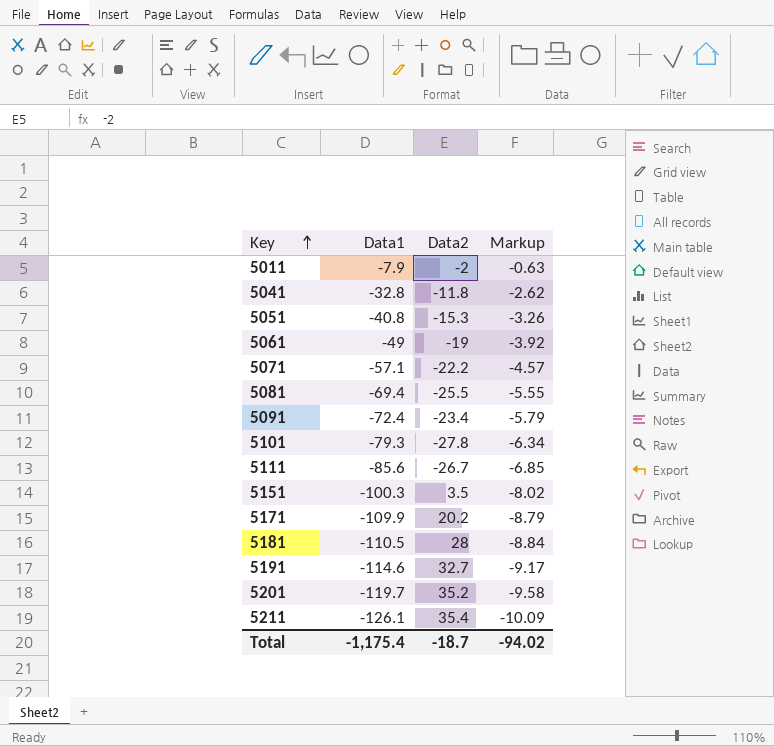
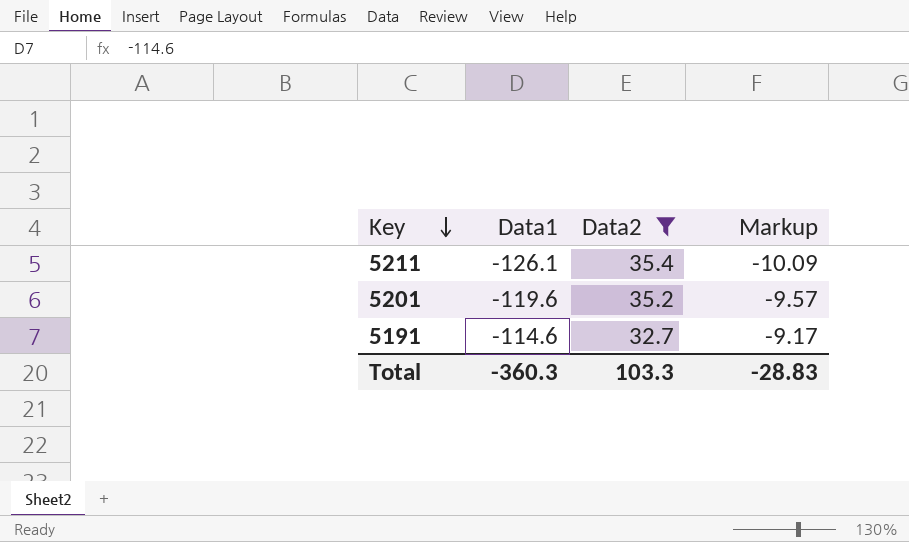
filter: none -> Data2 >= 32.7
row order: Key ascending -> Key descending
5201 | Data1: -119.7 -> -119.6
5201 | Markup: -9.58 -> -9.57
Total | Data1: -1,175.4 -> -360.3
Total | Data2: -18.7 -> 103.3
Total | Markup: -94.02 -> -28.83

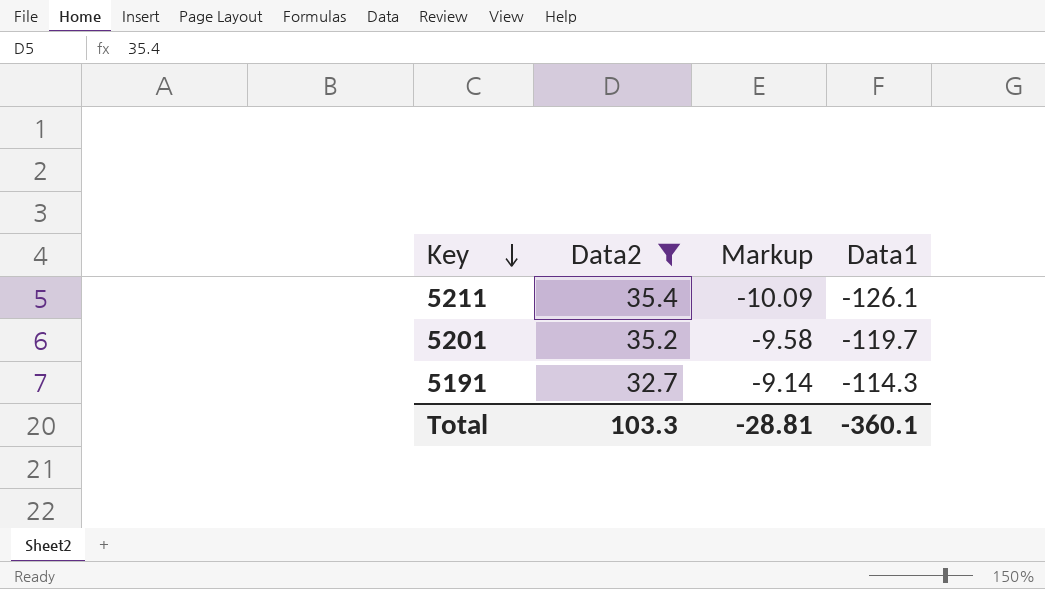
column Data1 | position: 2 -> 4
5201 | Markup: -9.57 -> -9.58
5201 | Data1: -119.6 -> -119.7
5191 | Markup: -9.17 -> -9.14
5191 | Data1: -114.6 -> -114.3
Total | Markup: -28.83 -> -28.81
Total | Data1: -360.3 -> -360.1

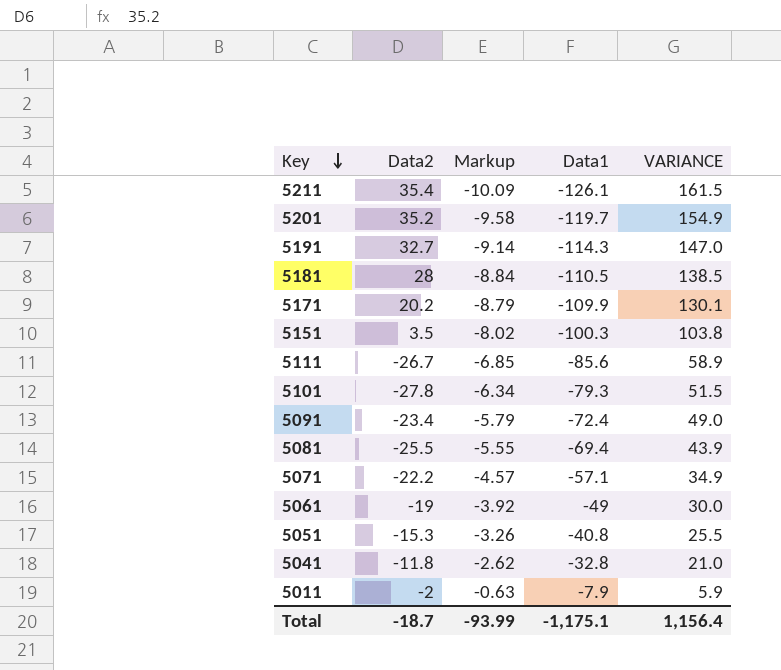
filter: Data2 >= 32.7 -> none
column VARIANCE | formula: none -> [Data2] - [Data1]
Total | Data2: 103.3 -> -18.7
Total | Markup: -28.81 -> -93.99
Total | Data1: -360.1 -> -1,175.1

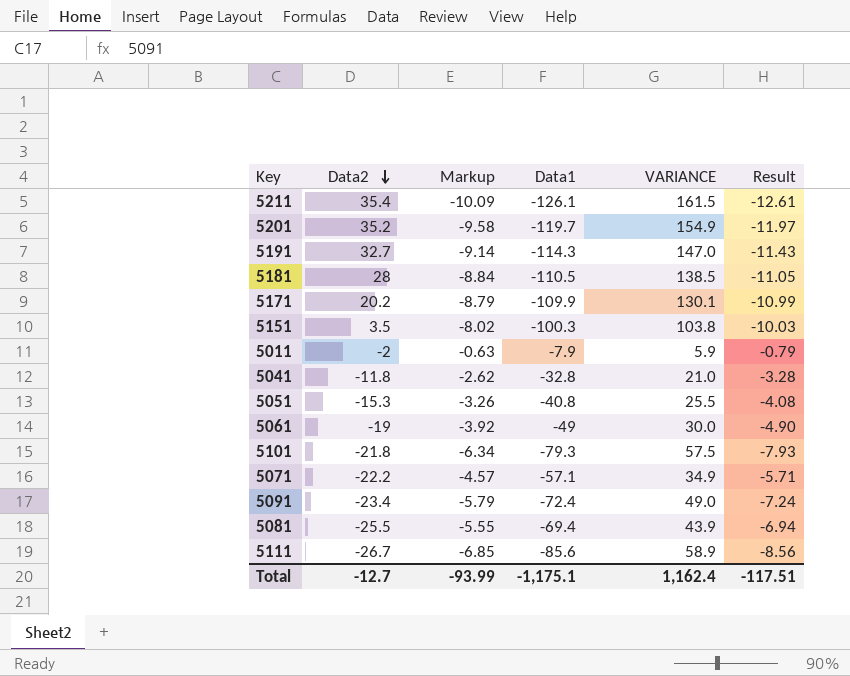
row order: Key descending -> Data2 descending
column Result | formula: none -> [Data1] * 0.1
5101 | Data2: -27.8 -> -21.8
5101 | VARIANCE: 51.5 -> 57.5
Total | Data2: -18.7 -> -12.7
Total | VARIANCE: 1,156.4 -> 1,162.4

